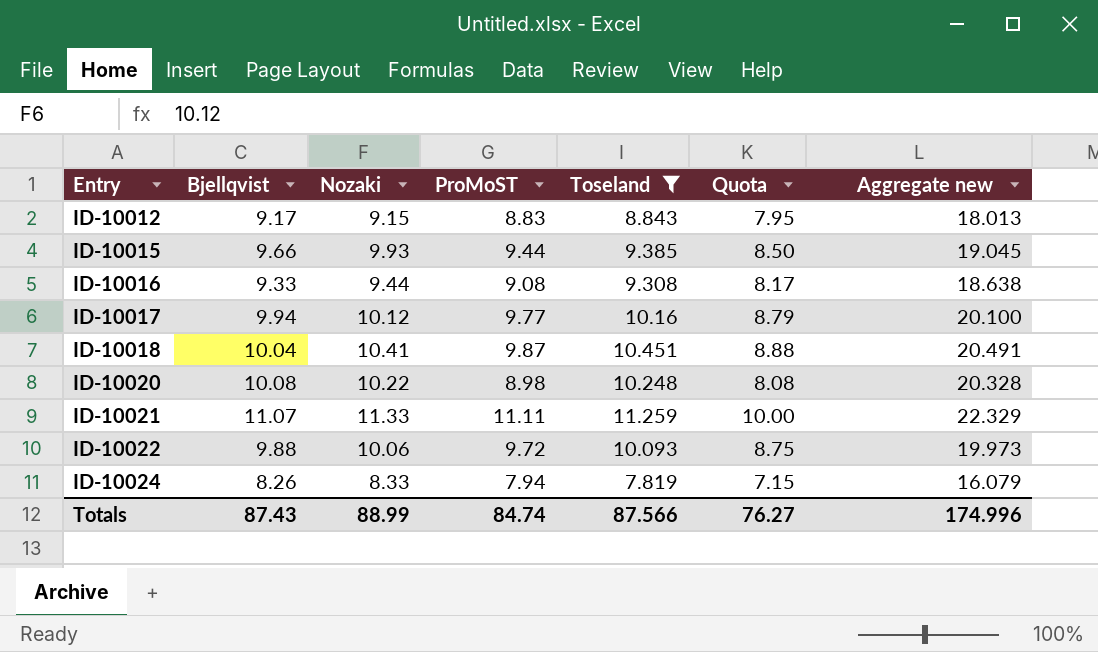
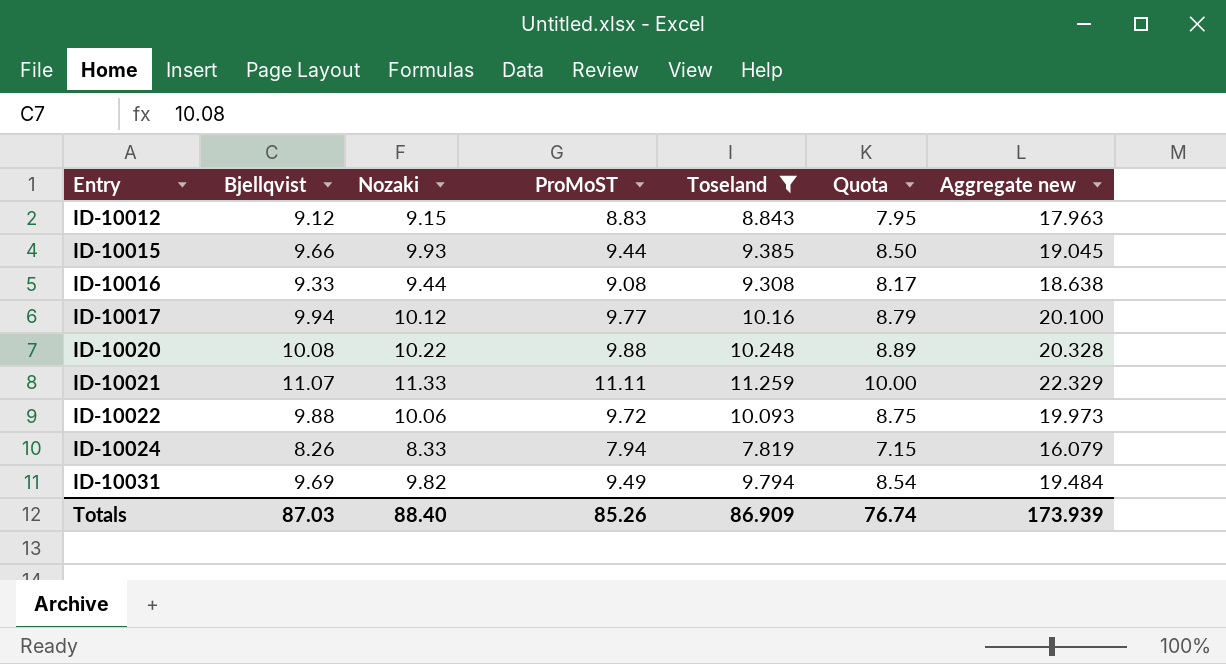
row ID-10018: 10.04 | 10.41 | 9.87 | 10.451 | 8.88 | 20.491 -> none
ID-10012 | Bjellqvist: 9.17 -> 9.12
ID-10012 | Aggregate new: 18.013 -> 17.963
ID-10020 | ProMoST: 8.98 -> 9.88
ID-10020 | Quota: 8.08 -> 8.89
row ID-10031: none -> 9.69 | 9.82 | 9.49 | 9.794 | 8.54 | 19.484
Totals | Bjellqvist: 87.43 -> 87.03
Totals | Nozaki: 88.99 -> 88.40
Totals | ProMoST: 84.74 -> 85.26
Totals | Toseland: 87.566 -> 86.909
Totals | Quota: 76.27 -> 76.74
Totals | Aggregate new: 174.996 -> 173.939

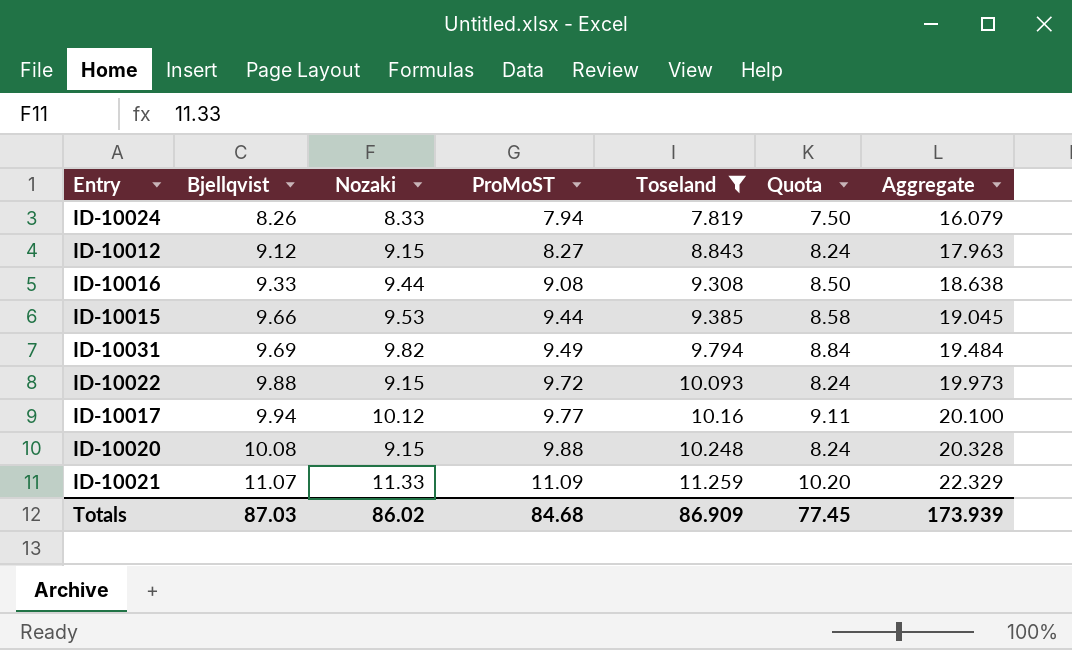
row order: Entry ascending -> Bjellqvist ascending
column Quota | formula: [ProMoST] * 0.9 -> [Nozaki] * 0.9
column name: Aggregate new -> Aggregate
ID-10012 | ProMoST: 8.83 -> 8.27
ID-10015 | Nozaki: 9.93 -> 9.53
ID-10022 | Nozaki: 10.06 -> 9.15
ID-10020 | Nozaki: 10.22 -> 9.15
ID-10021 | ProMoST: 11.11 -> 11.09
Totals | Nozaki: 88.40 -> 86.02
Totals | ProMoST: 85.26 -> 84.68
Totals | Quota: 76.74 -> 77.45

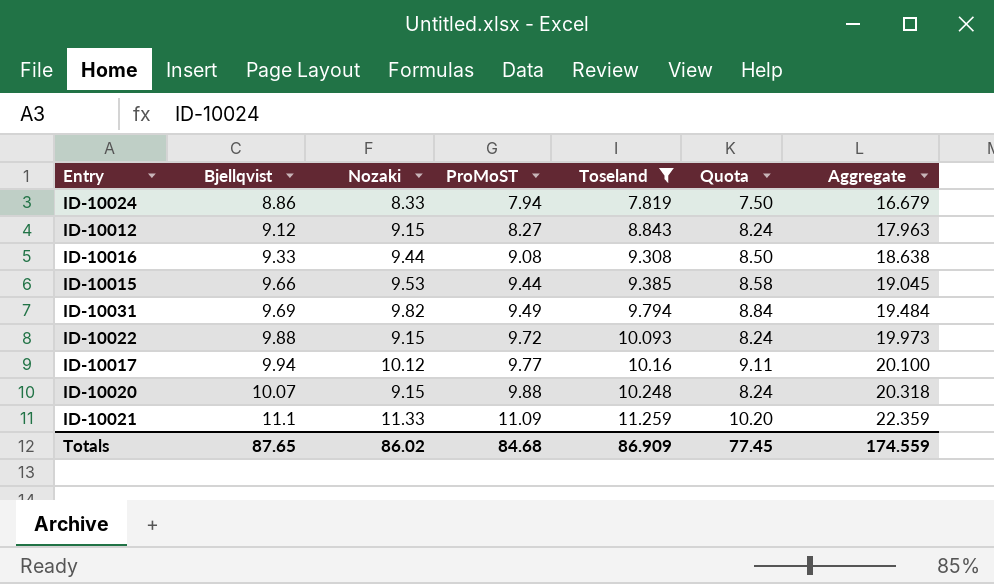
ID-10024 | Bjellqvist: 8.26 -> 8.86
ID-10024 | Aggregate: 16.079 -> 16.679
ID-10020 | Bjellqvist: 10.08 -> 10.07
ID-10020 | Aggregate: 20.328 -> 20.318
ID-10021 | Bjellqvist: 11.07 -> 11.1
ID-10021 | Aggregate: 22.329 -> 22.359
Totals | Bjellqvist: 87.03 -> 87.65
Totals | Aggregate: 173.939 -> 174.559

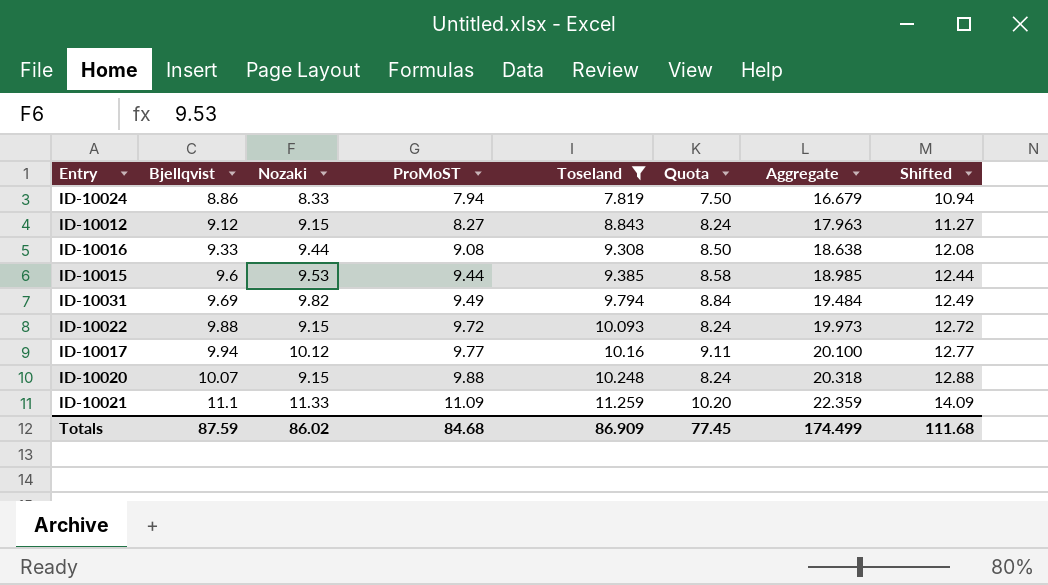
column Shifted | formula: none -> [ProMoST] + 3
ID-10015 | Bjellqvist: 9.66 -> 9.6
ID-10015 | Aggregate: 19.045 -> 18.985
Totals | Bjellqvist: 87.65 -> 87.59
Totals | Aggregate: 174.559 -> 174.499

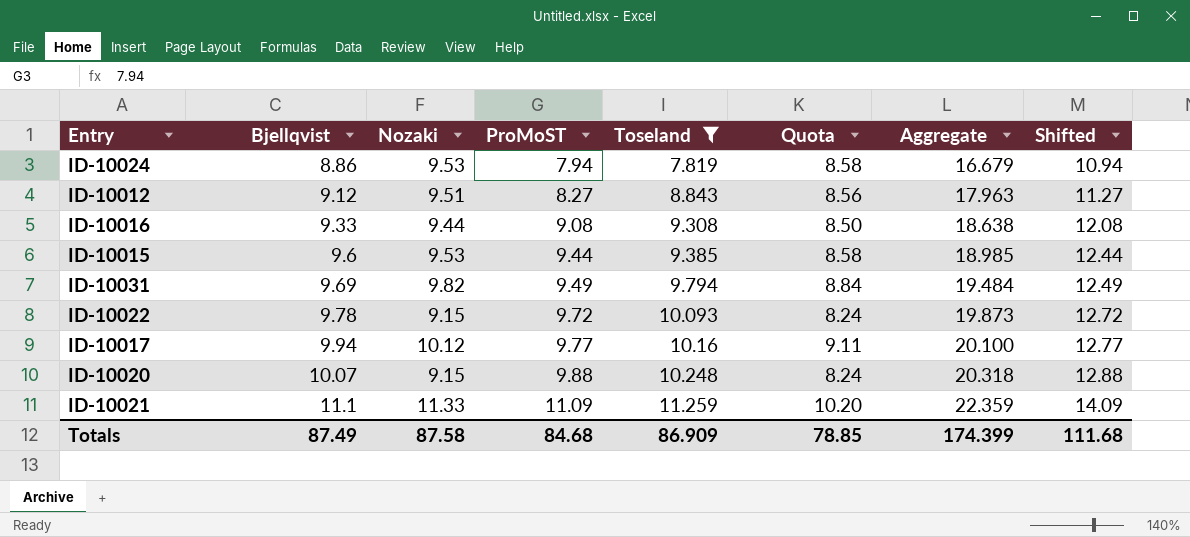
ID-10024 | Nozaki: 8.33 -> 9.53
ID-10024 | Quota: 7.50 -> 8.58
ID-10012 | Nozaki: 9.15 -> 9.51
ID-10012 | Quota: 8.24 -> 8.56
ID-10022 | Bjellqvist: 9.88 -> 9.78
ID-10022 | Aggregate: 19.973 -> 19.873
Totals | Bjellqvist: 87.59 -> 87.49
Totals | Nozaki: 86.02 -> 87.58
Totals | Quota: 77.45 -> 78.85
Totals | Aggregate: 174.499 -> 174.399

